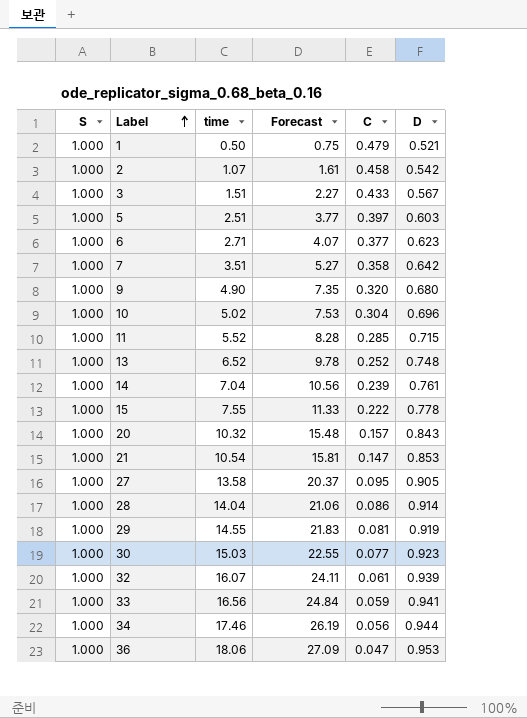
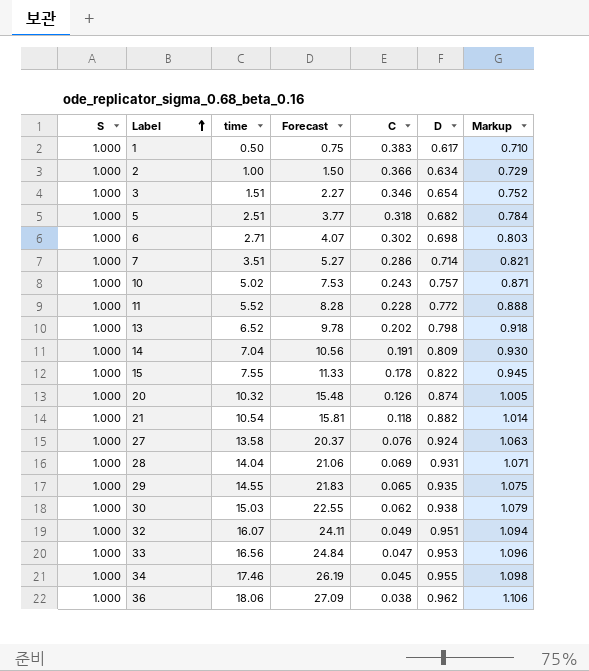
column Markup | formula: none -> [D] * 1.15
row 9: 1.000 | 4.90 | 7.35 | 0.320 | 0.680 -> none
1 | C: 0.479 -> 0.383
1 | D: 0.521 -> 0.617
2 | time: 1.07 -> 1.00
2 | Forecast: 1.61 -> 1.50
2 | C: 0.458 -> 0.366
2 | D: 0.542 -> 0.634
3 | C: 0.433 -> 0.346
3 | D: 0.567 -> 0.654
5 | C: 0.397 -> 0.318
5 | D: 0.603 -> 0.682
6 | C: 0.377 -> 0.302
6 | D: 0.623 -> 0.698
7 | C: 0.358 -> 0.286
7 | D: 0.642 -> 0.714
10 | C: 0.304 -> 0.243
10 | D: 0.696 -> 0.757
11 | C: 0.285 -> 0.228
11 | D: 0.715 -> 0.772
13 | C: 0.252 -> 0.202
13 | D: 0.748 -> 0.798
14 | C: 0.239 -> 0.191
14 | D: 0.761 -> 0.809
15 | C: 0.222 -> 0.178
15 | D: 0.778 -> 0.822
20 | C: 0.157 -> 0.126
20 | D: 0.843 -> 0.874
21 | C: 0.147 -> 0.118
21 | D: 0.853 -> 0.882
27 | C: 0.095 -> 0.076
27 | D: 0.905 -> 0.924
28 | C: 0.086 -> 0.069
28 | D: 0.914 -> 0.931
29 | C: 0.081 -> 0.065
29 | D: 0.919 -> 0.935
30 | C: 0.077 -> 0.062
30 | D: 0.923 -> 0.938
32 | C: 0.061 -> 0.049
32 | D: 0.939 -> 0.951
33 | C: 0.059 -> 0.047
33 | D: 0.941 -> 0.953
34 | C: 0.056 -> 0.045
34 | D: 0.944 -> 0.955
36 | C: 0.047 -> 0.038
36 | D: 0.953 -> 0.962

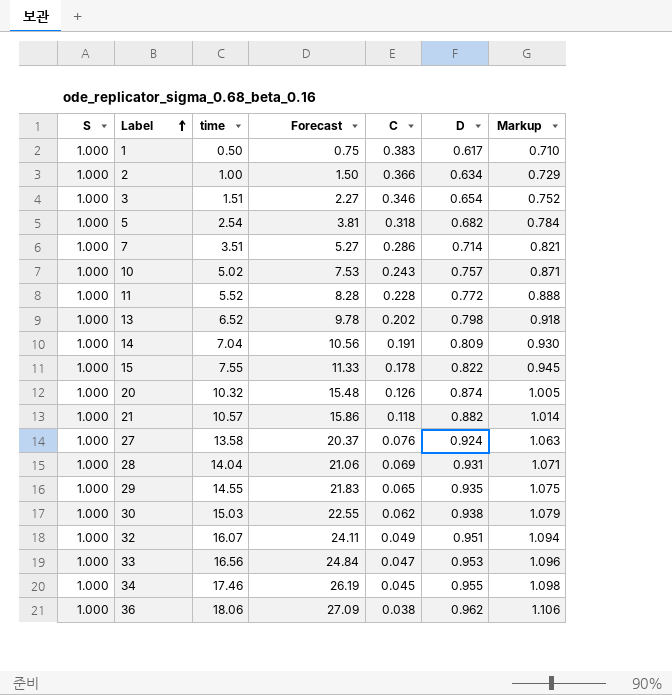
row 6: 1.000 | 2.71 | 4.07 | 0.302 | 0.698 | 0.803 -> none
5 | time: 2.51 -> 2.54
5 | Forecast: 3.77 -> 3.81
21 | time: 10.54 -> 10.57
21 | Forecast: 15.81 -> 15.86

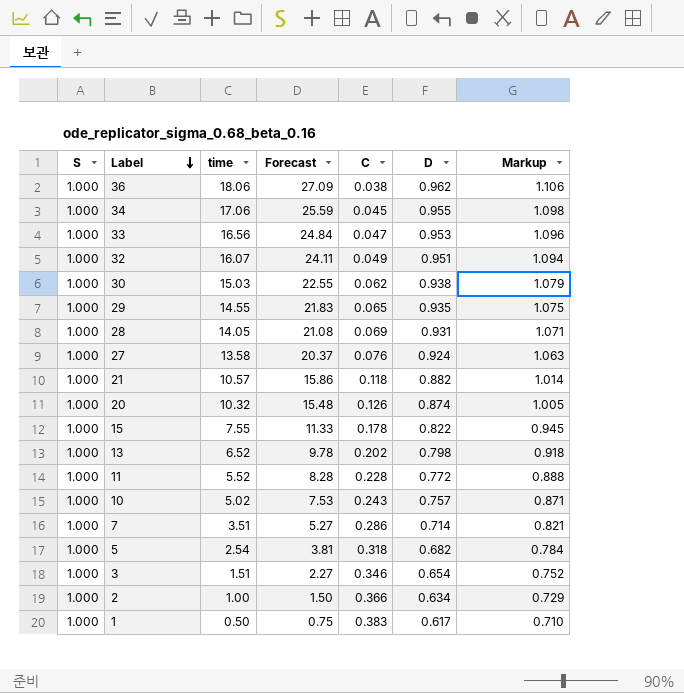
row order: Label ascending -> Label descending
row 14: 1.000 | 7.04 | 10.56 | 0.191 | 0.809 | 0.930 -> none
34 | time: 17.46 -> 17.06
34 | Forecast: 26.19 -> 25.59
28 | time: 14.04 -> 14.05
28 | Forecast: 21.06 -> 21.08

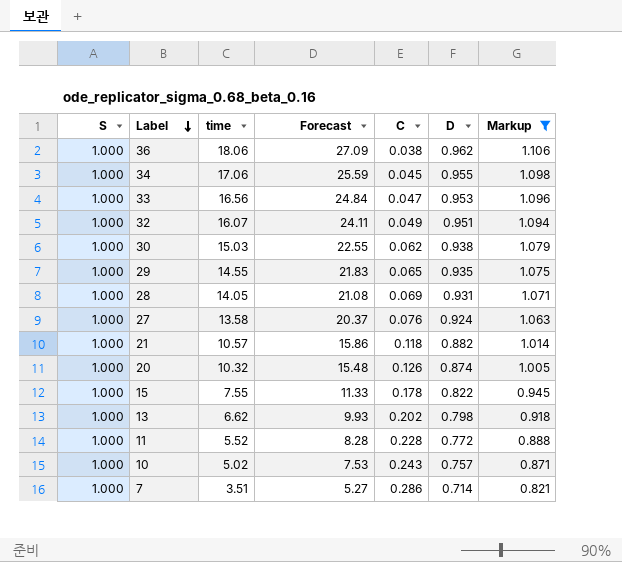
filter: none -> Markup >= 0.821
13 | time: 6.52 -> 6.62
13 | Forecast: 9.78 -> 9.93

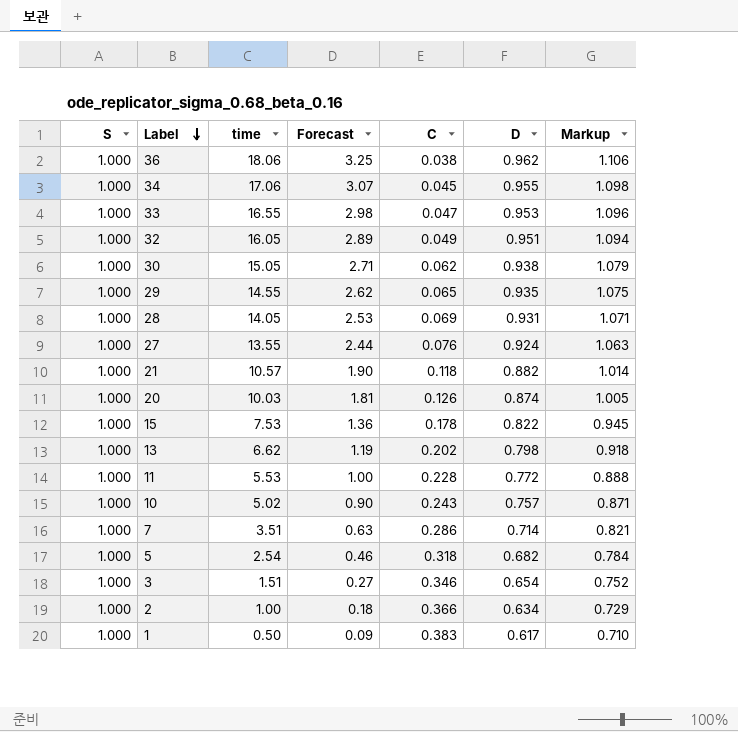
filter: Markup >= 0.821 -> none
column Forecast | formula: [time] * 1.5 -> [time] * 0.18
33 | time: 16.56 -> 16.55
32 | time: 16.07 -> 16.05
30 | time: 15.03 -> 15.05
27 | time: 13.58 -> 13.55
20 | time: 10.32 -> 10.03
15 | time: 7.55 -> 7.53
11 | time: 5.52 -> 5.53

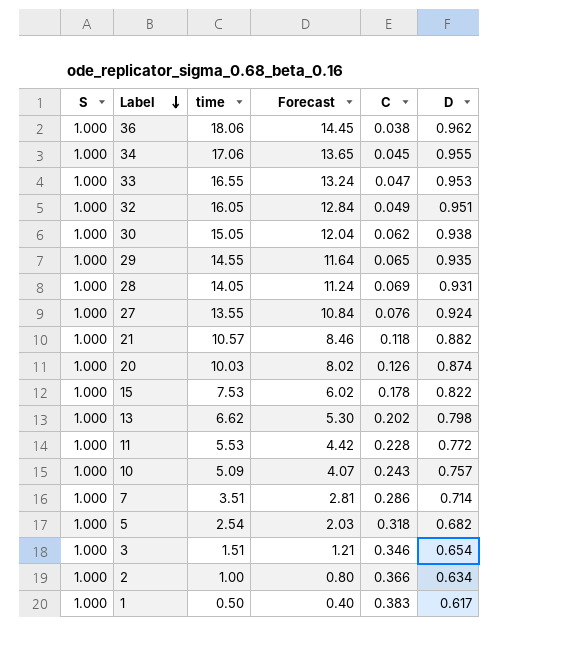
column Markup | formula: [D] * 1.15 -> none
column Forecast | formula: [time] * 0.18 -> [time] * 0.8
10 | time: 5.02 -> 5.09

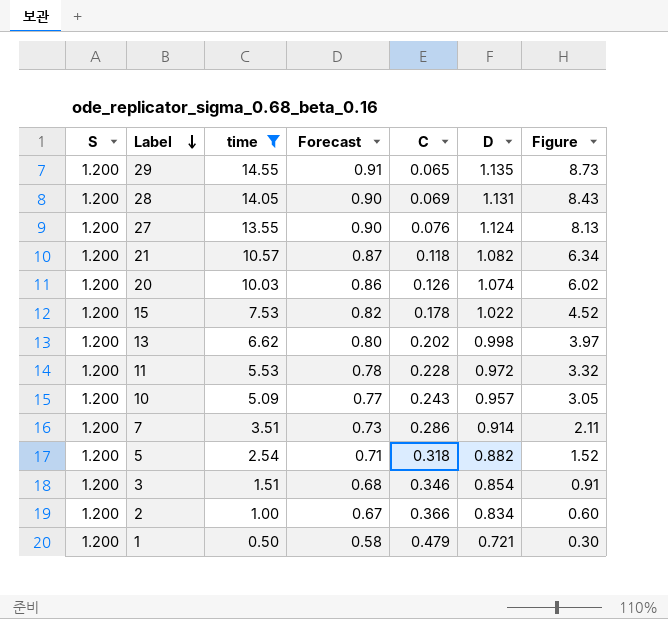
filter: none -> time <= 14.55
column Forecast | formula: [time] * 0.8 -> [D] * 0.8
column Figure | formula: none -> [time] * 0.6
29 | S: 1.000 -> 1.200
29 | D: 0.935 -> 1.135
28 | S: 1.000 -> 1.200
28 | D: 0.931 -> 1.131
27 | S: 1.000 -> 1.200
27 | D: 0.924 -> 1.124
21 | S: 1.000 -> 1.200
21 | D: 0.882 -> 1.082
20 | S: 1.000 -> 1.200
20 | D: 0.874 -> 1.074
15 | S: 1.000 -> 1.200
15 | D: 0.822 -> 1.022
13 | S: 1.000 -> 1.200
13 | D: 0.798 -> 0.998
11 | S: 1.000 -> 1.200
11 | D: 0.772 -> 0.972
10 | S: 1.000 -> 1.200
10 | D: 0.757 -> 0.957
7 | S: 1.000 -> 1.200
7 | D: 0.714 -> 0.914
5 | S: 1.000 -> 1.200
5 | D: 0.682 -> 0.882
3 | S: 1.000 -> 1.200
3 | D: 0.654 -> 0.854
2 | S: 1.000 -> 1.200
2 | D: 0.634 -> 0.834
1 | S: 1.000 -> 1.200
1 | C: 0.383 -> 0.479
1 | D: 0.617 -> 0.721

